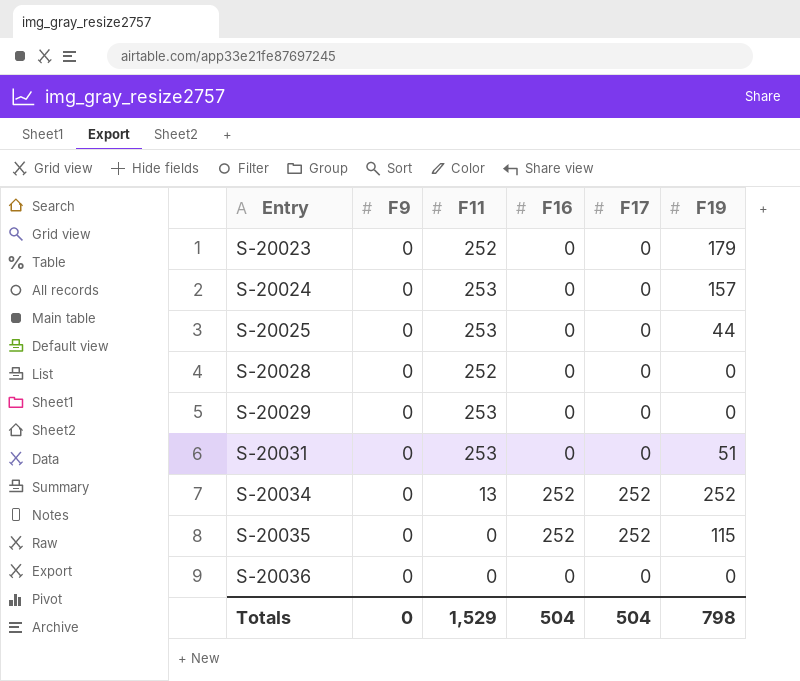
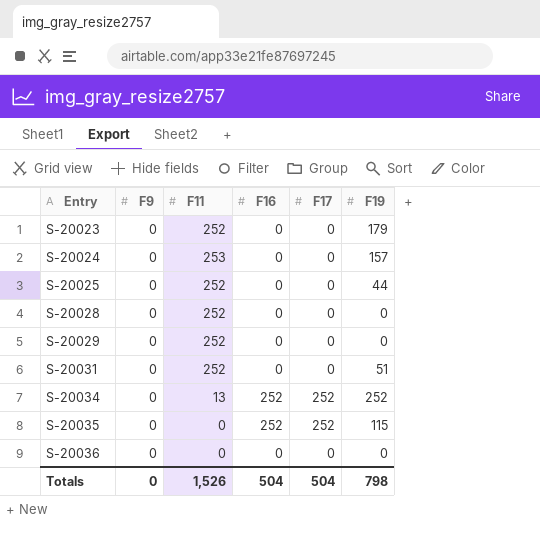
S-20025 | F11: 253 -> 252
S-20029 | F11: 253 -> 252
S-20031 | F11: 253 -> 252
Totals | F11: 1,529 -> 1,526

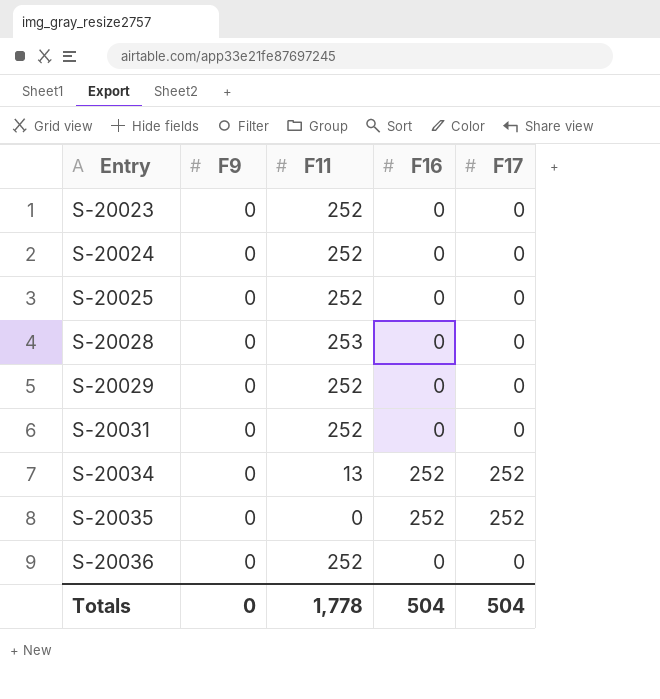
column F19 | position: 6 -> none
S-20024 | F11: 253 -> 252
S-20028 | F11: 252 -> 253
S-20036 | F11: 0 -> 252
Totals | F11: 1,526 -> 1,778

